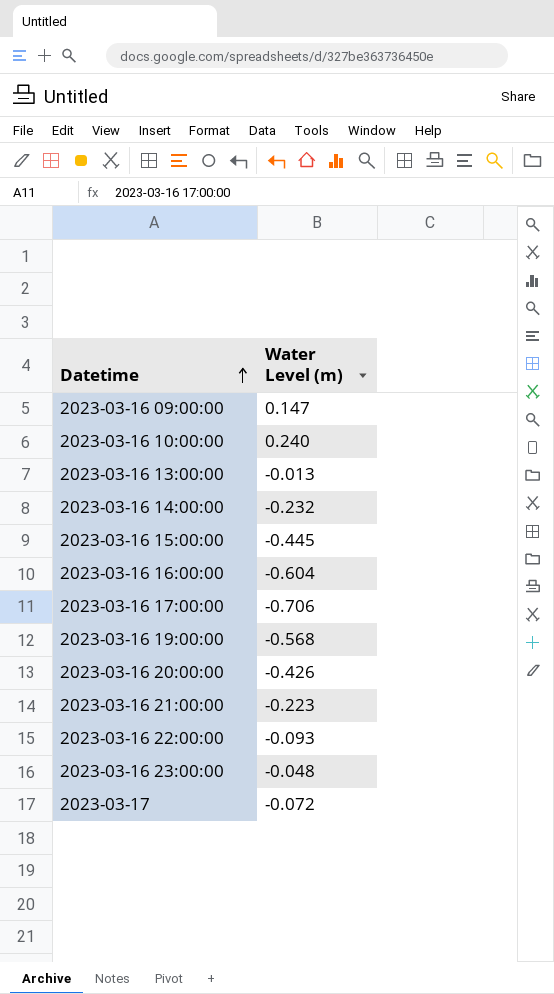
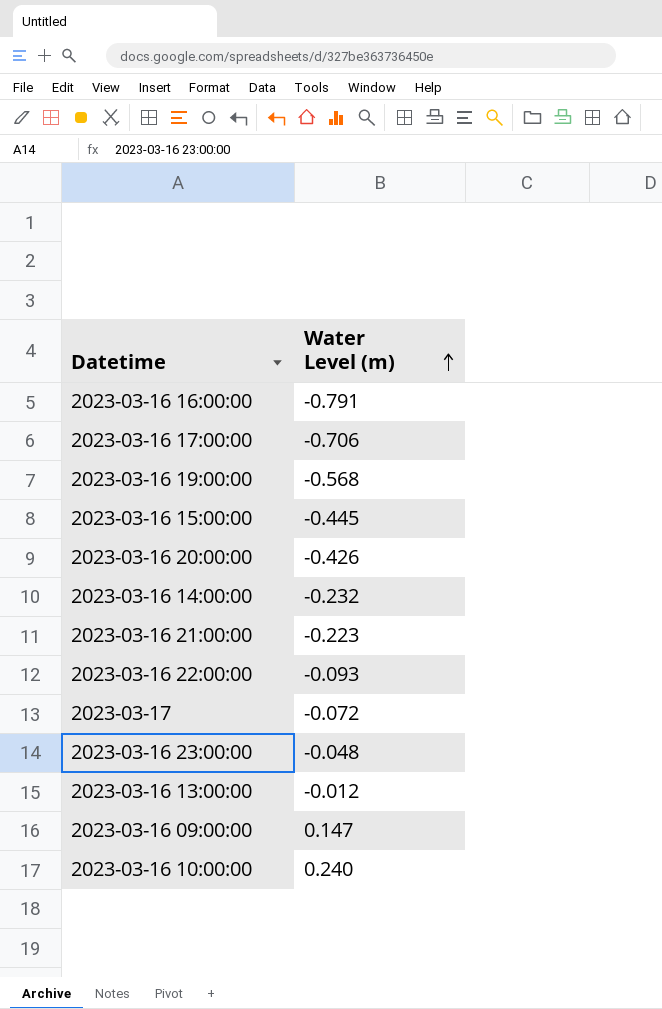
row order: Datetime ascending -> Water Level (m) ascending
2023-03-16 16:00:00 | Water Level (m): -0.604 -> -0.791
2023-03-16 13:00:00 | Water Level (m): -0.013 -> -0.012

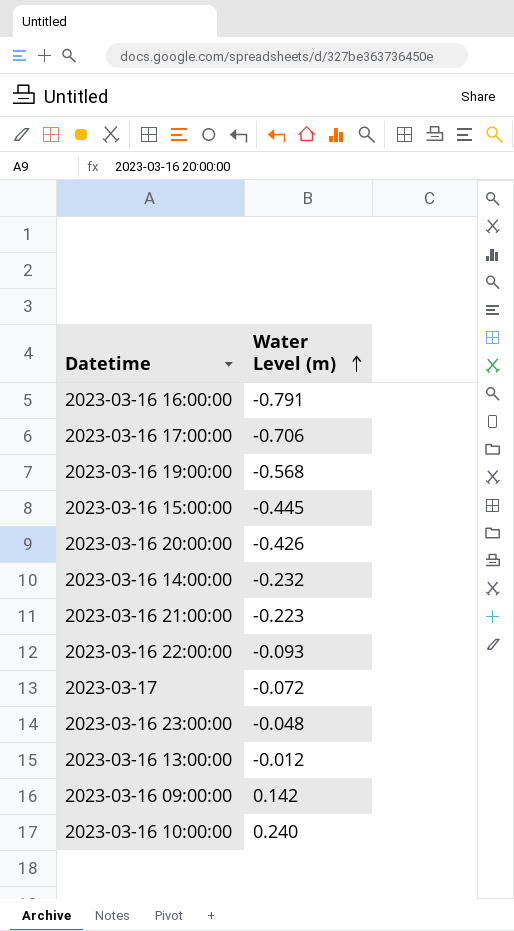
2023-03-16 09:00:00 | Water Level (m): 0.147 -> 0.142

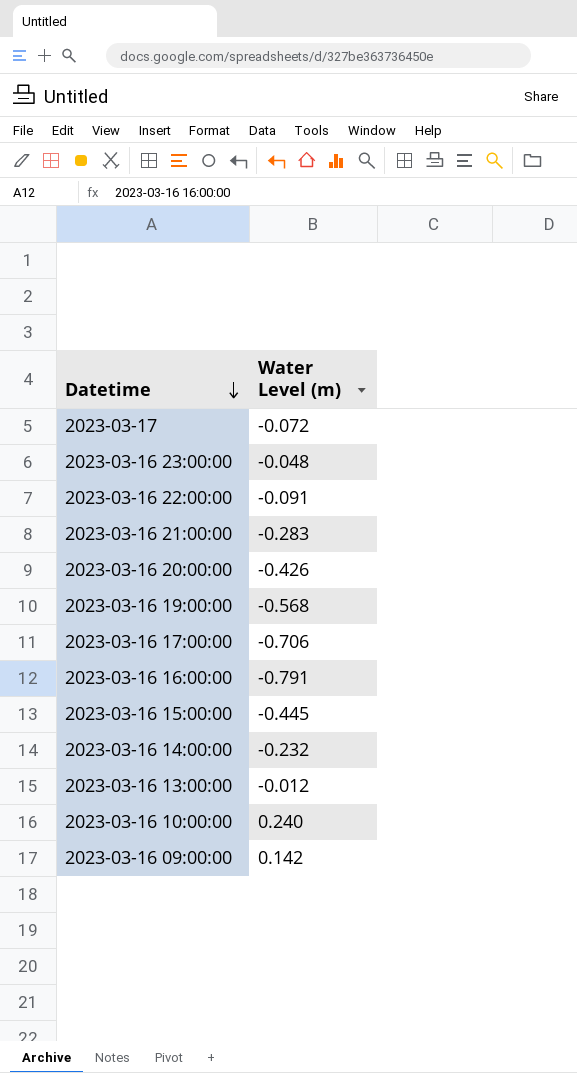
row order: Water Level (m) ascending -> Datetime descending
2023-03-16 22:00:00 | Water Level (m): -0.093 -> -0.091
2023-03-16 21:00:00 | Water Level (m): -0.223 -> -0.283

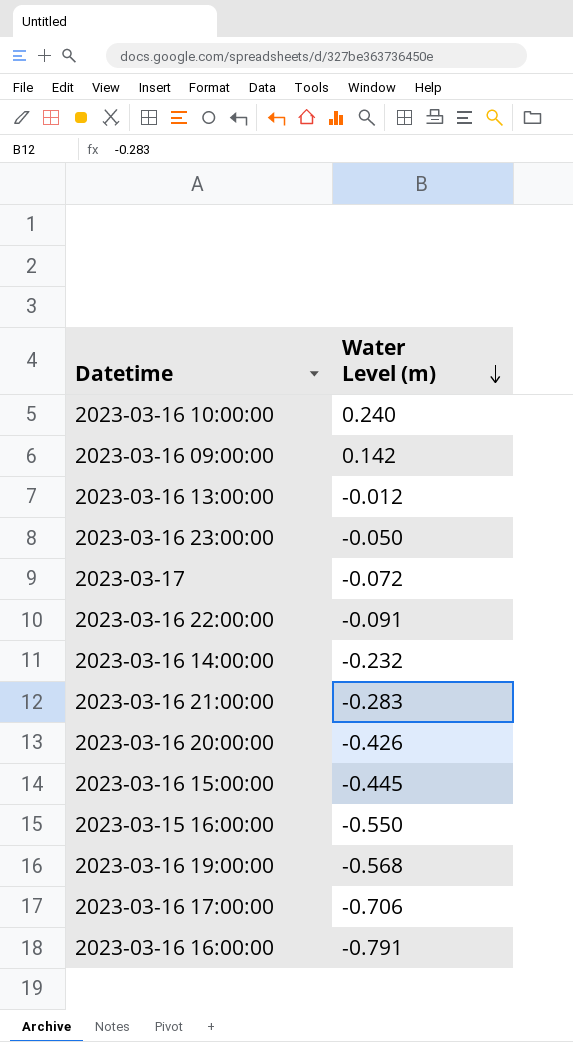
row order: Datetime descending -> Water Level (m) descending
2023-03-16 23:00:00 | Water Level (m): -0.048 -> -0.050
row 2023-03-15 16:00:00: none -> -0.550

